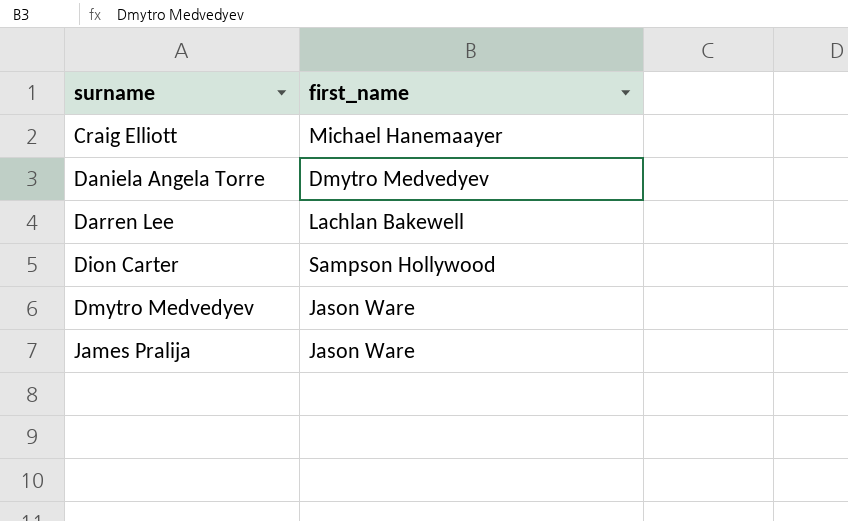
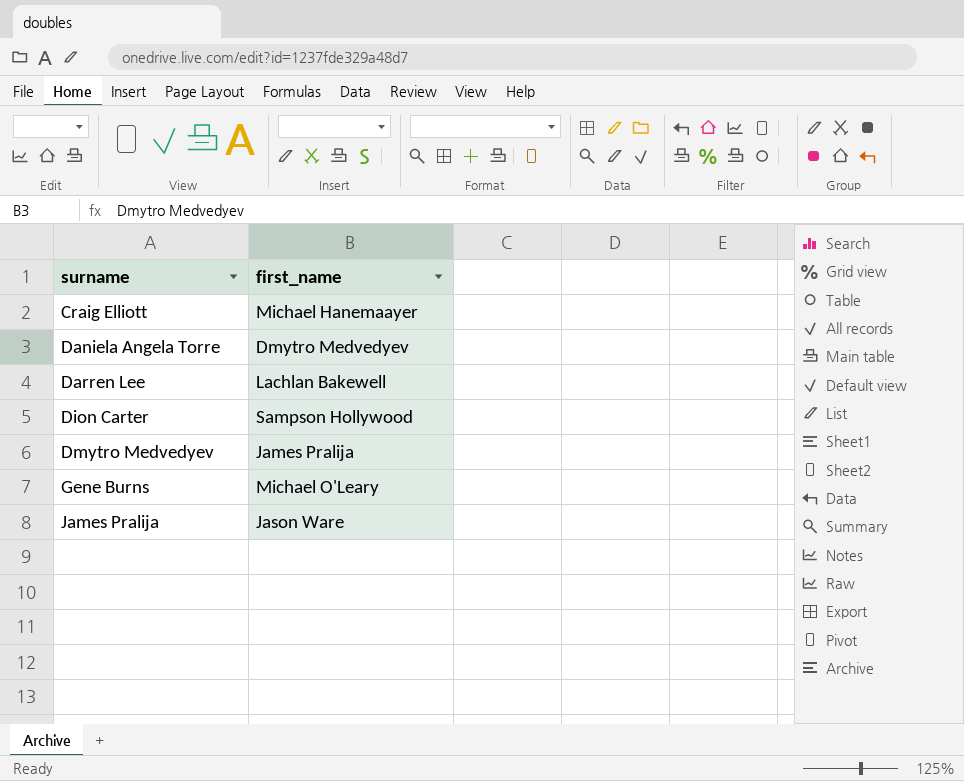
Dmytro Medvedyev | first_name: Jason Ware -> James Pralija
row Gene Burns: none -> Michael O'Leary

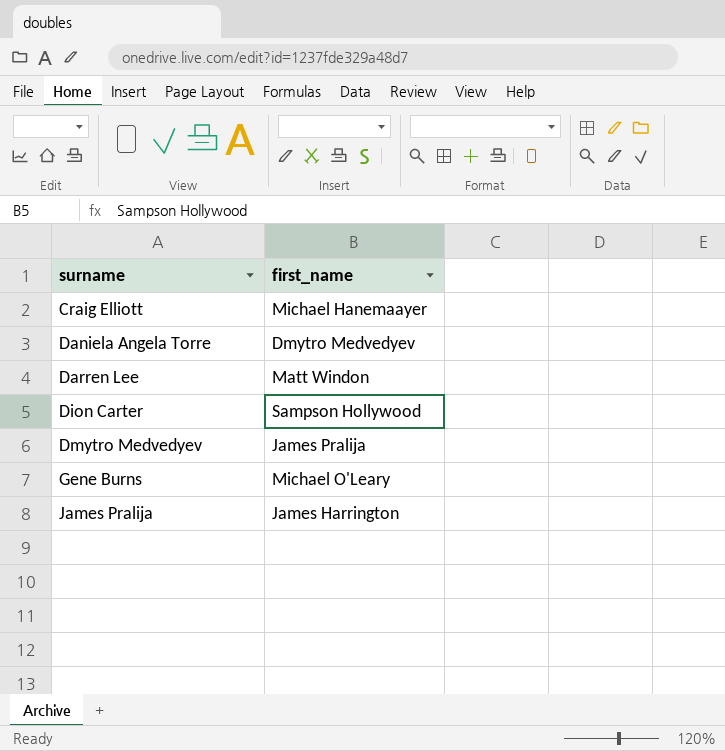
Darren Lee | first_name: Lachlan Bakewell -> Matt Windon
James Pralija | first_name: Jason Ware -> James Harrington

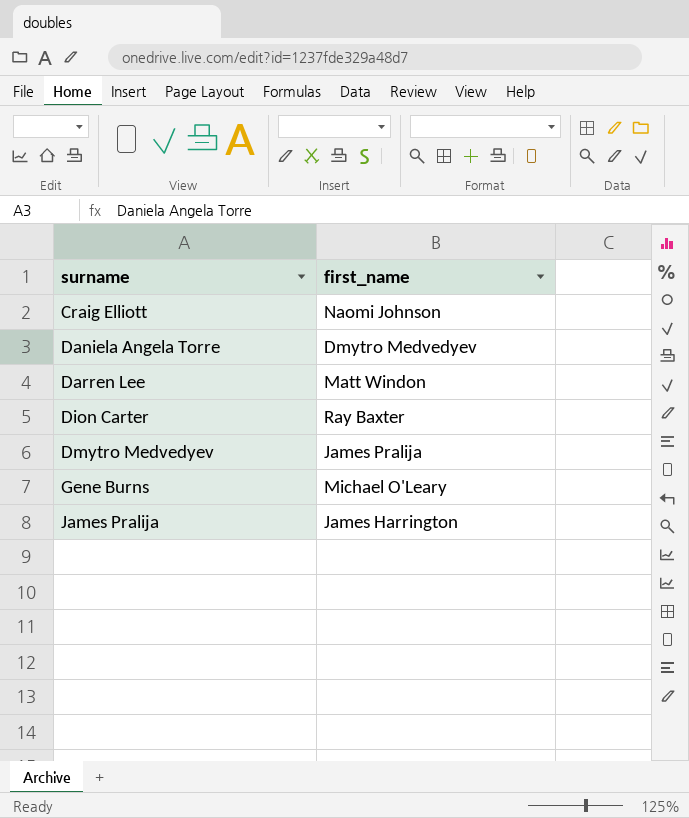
Craig Elliott | first_name: Michael Hanemaayer -> Naomi Johnson
Dion Carter | first_name: Sampson Hollywood -> Ray Baxter

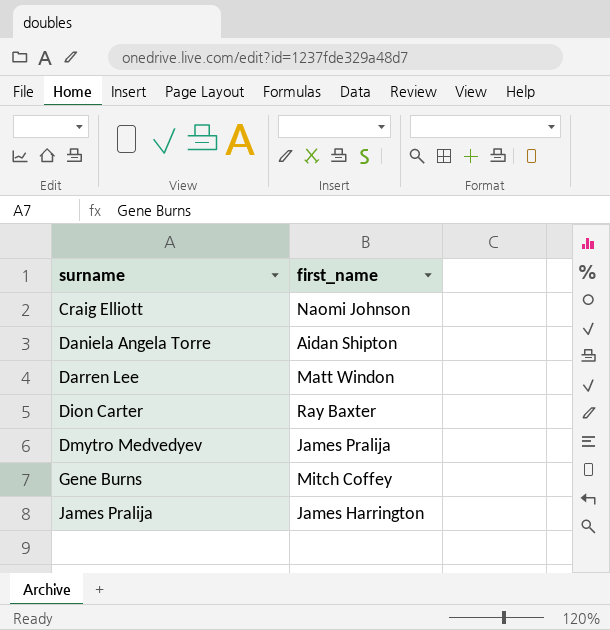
Daniela Angela Torre | first_name: Dmytro Medvedyev -> Aidan Shipton
Gene Burns | first_name: Michael O'Leary -> Mitch Coffey

